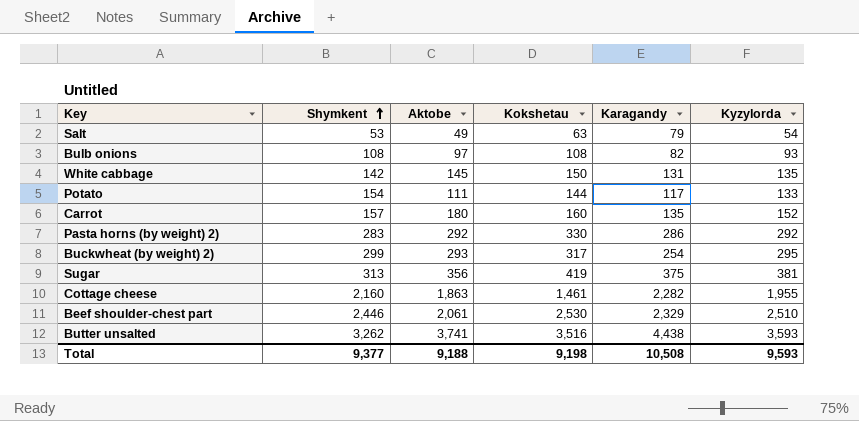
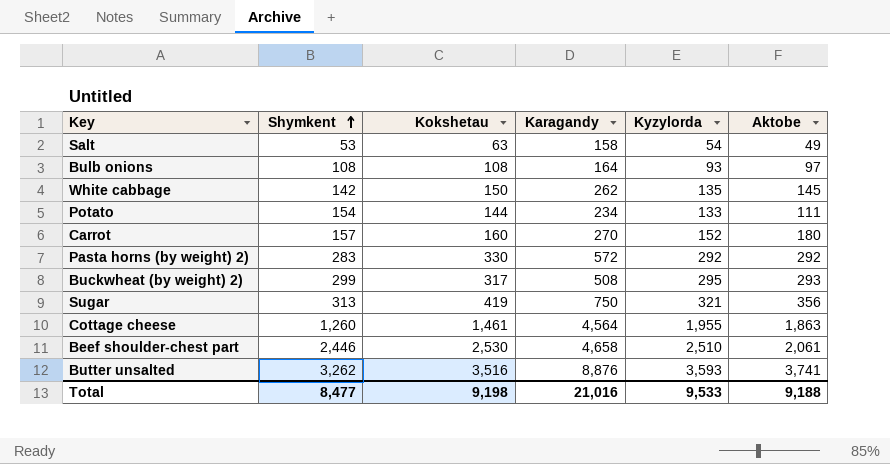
column Aktobe | position: 3 -> 6
Salt | Karagandy: 79 -> 158
Bulb onions | Karagandy: 82 -> 164
White cabbage | Karagandy: 131 -> 262
Potato | Karagandy: 117 -> 234
Carrot | Karagandy: 135 -> 270
Pasta horns (by weight) 2) | Karagandy: 286 -> 572
Buckwheat (by weight) 2) | Karagandy: 254 -> 508
Sugar | Karagandy: 375 -> 750
Sugar | Kyzylorda: 381 -> 321
Cottage cheese | Shymkent: 2,160 -> 1,260
Cottage cheese | Karagandy: 2,282 -> 4,564
Beef shoulder-chest part | Karagandy: 2,329 -> 4,658
Butter unsalted | Karagandy: 4,438 -> 8,876
Total | Shymkent: 9,377 -> 8,477
Total | Karagandy: 10,508 -> 21,016
Total | Kyzylorda: 9,593 -> 9,533

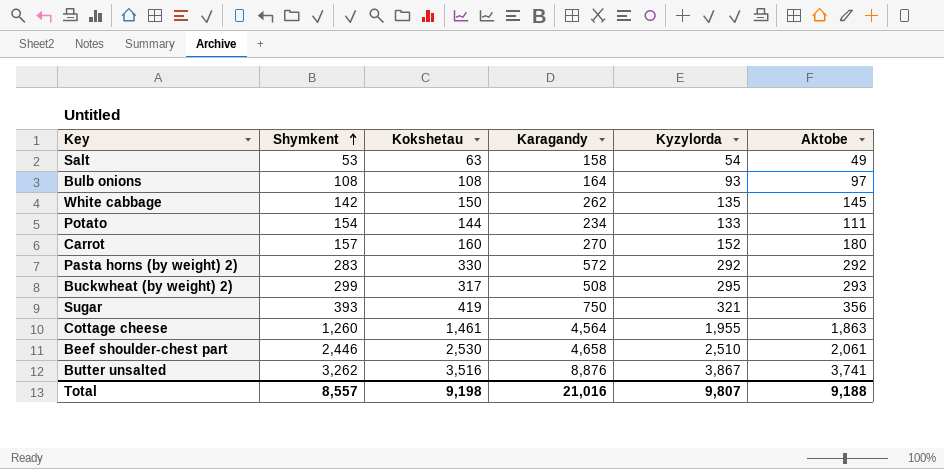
Sugar | Shymkent: 313 -> 393
Butter unsalted | Kyzylorda: 3,593 -> 3,867
Total | Shymkent: 8,477 -> 8,557
Total | Kyzylorda: 9,533 -> 9,807

